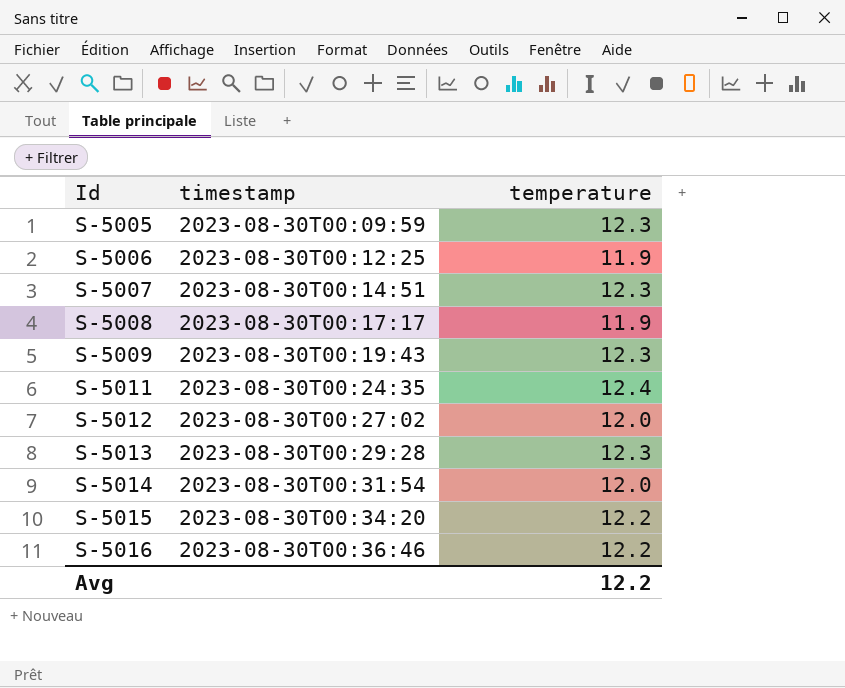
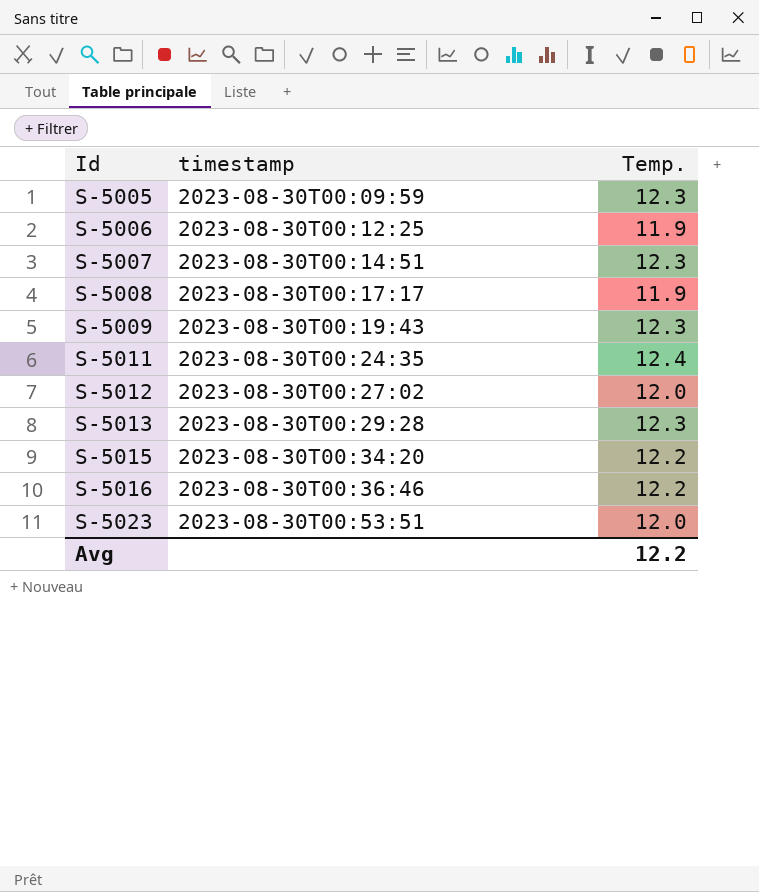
column name: temperature -> Temp.
row S-5014: 2023-08-30T00:31:54 | 12.0 -> none
row S-5023: none -> 2023-08-30T00:53:51 | 12.0

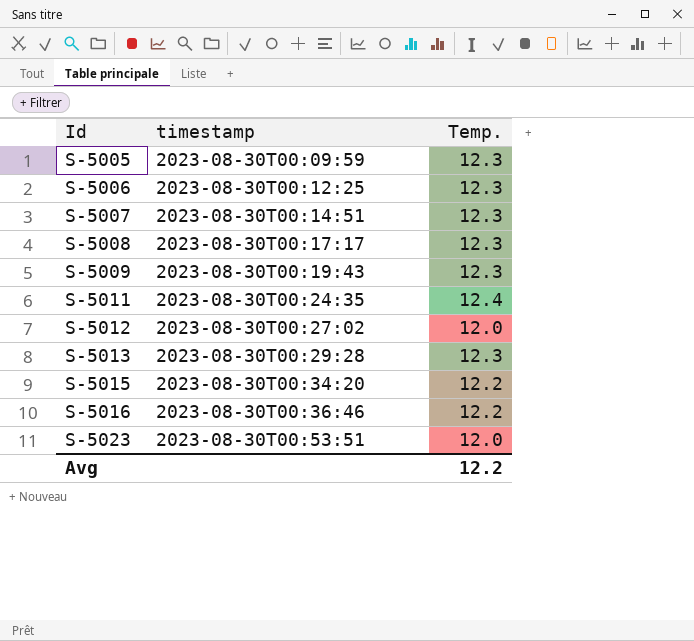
S-5006 | Temp.: 11.9 -> 12.3
S-5008 | Temp.: 11.9 -> 12.3

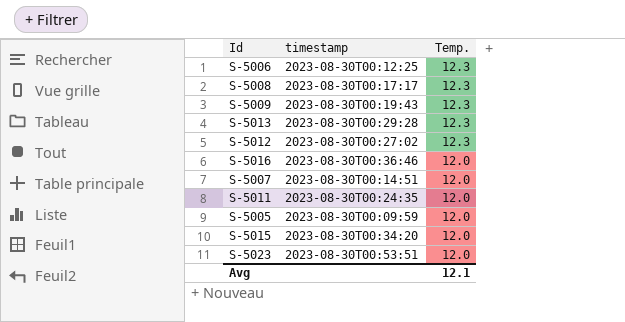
row order: Id ascending -> Temp. descending
S-5012 | Temp.: 12.0 -> 12.3
S-5016 | Temp.: 12.2 -> 12.0
S-5007 | Temp.: 12.3 -> 12.0
S-5011 | Temp.: 12.4 -> 12.0
S-5005 | Temp.: 12.3 -> 12.0
S-5015 | Temp.: 12.2 -> 12.0
Avg | Temp.: 12.2 -> 12.1

